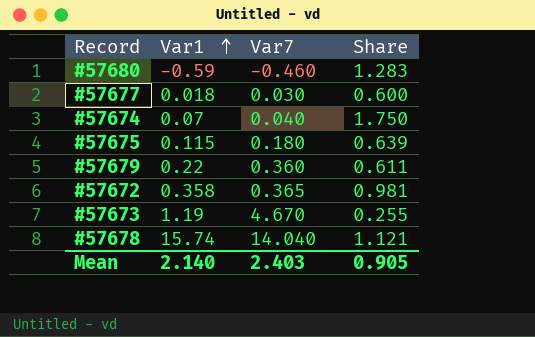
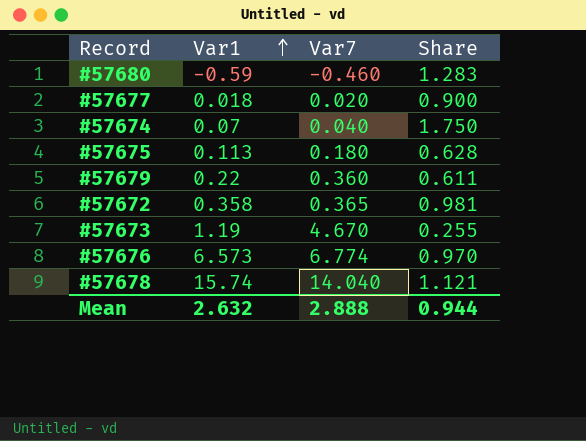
#57677 | Var7: 0.030 -> 0.020
#57677 | Share: 0.600 -> 0.900
#57675 | Var1: 0.115 -> 0.113
#57675 | Share: 0.639 -> 0.628
row #57676: none -> 6.573 | 6.774 | 0.970
Mean | Var1: 2.140 -> 2.632
Mean | Var7: 2.403 -> 2.888
Mean | Share: 0.905 -> 0.944

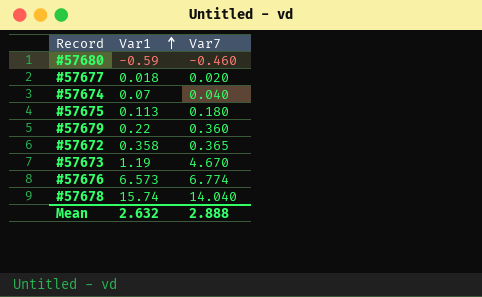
column Share | formula: [Var1] / [Var7] -> none

